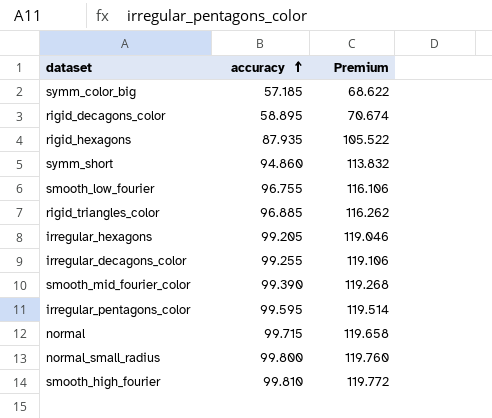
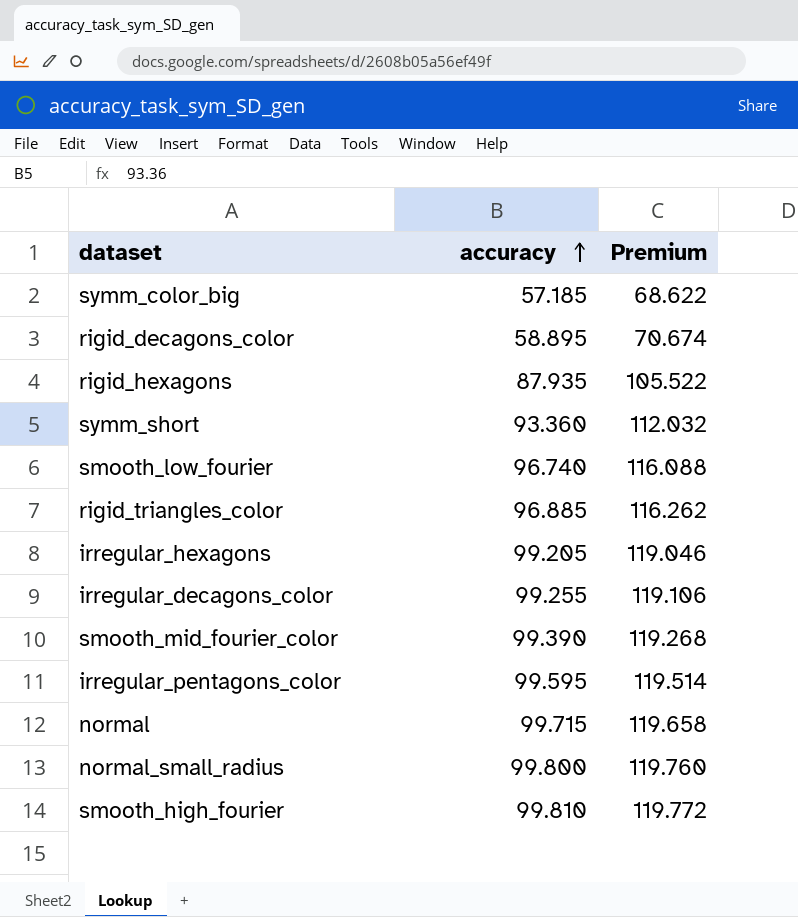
symm_short | accuracy: 94.860 -> 93.360
symm_short | Premium: 113.832 -> 112.032
smooth_low_fourier | accuracy: 96.755 -> 96.740
smooth_low_fourier | Premium: 116.106 -> 116.088

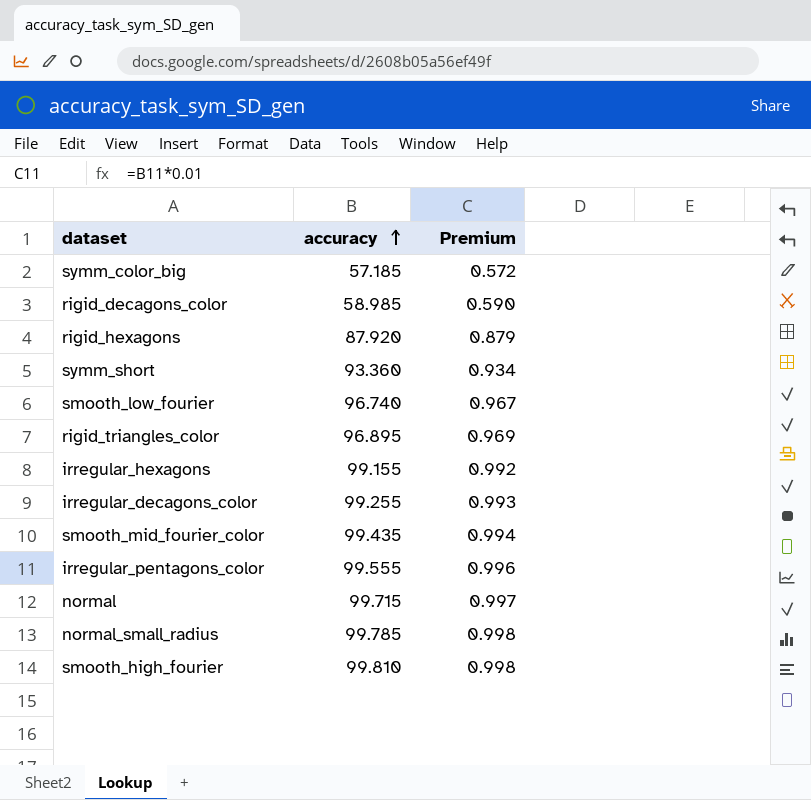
column Premium | formula: [accuracy] * 1.2 -> [accuracy] * 0.01
rigid_decagons_color | accuracy: 58.895 -> 58.985
rigid_hexagons | accuracy: 87.935 -> 87.920
rigid_triangles_color | accuracy: 96.885 -> 96.895
irregular_hexagons | accuracy: 99.205 -> 99.155
smooth_mid_fourier_color | accuracy: 99.390 -> 99.435
irregular_pentagons_color | accuracy: 99.595 -> 99.555
normal_small_radius | accuracy: 99.800 -> 99.785

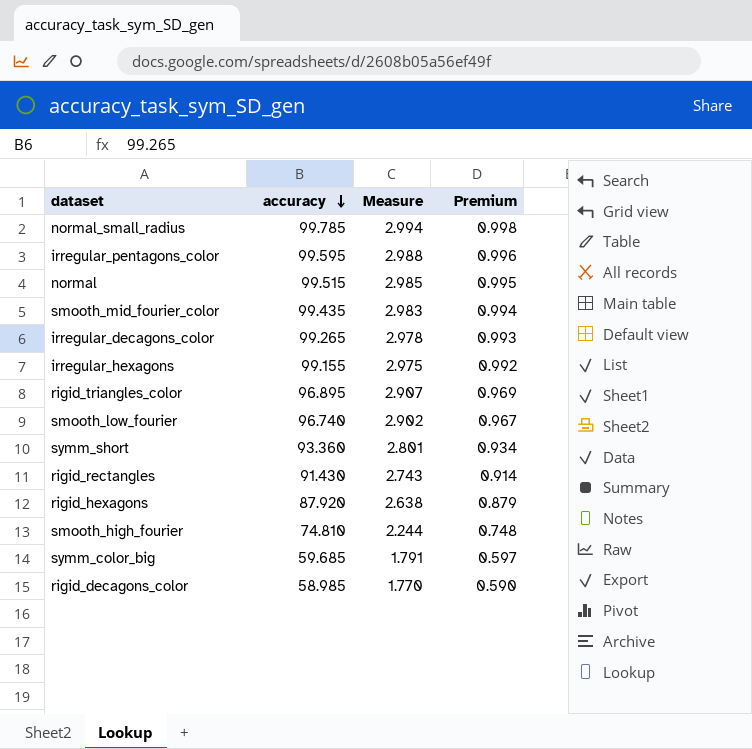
row order: accuracy ascending -> accuracy descending
column Measure | formula: none -> [accuracy] * 0.03
irregular_pentagons_color | accuracy: 99.555 -> 99.595
normal | accuracy: 99.715 -> 99.515
normal | Premium: 0.997 -> 0.995
irregular_decagons_color | accuracy: 99.255 -> 99.265
row rigid_rectangles: none -> 91.430 | 2.743 | 0.914
smooth_high_fourier | accuracy: 99.810 -> 74.810
smooth_high_fourier | Premium: 0.998 -> 0.748
symm_color_big | accuracy: 57.185 -> 59.685
symm_color_big | Premium: 0.572 -> 0.597

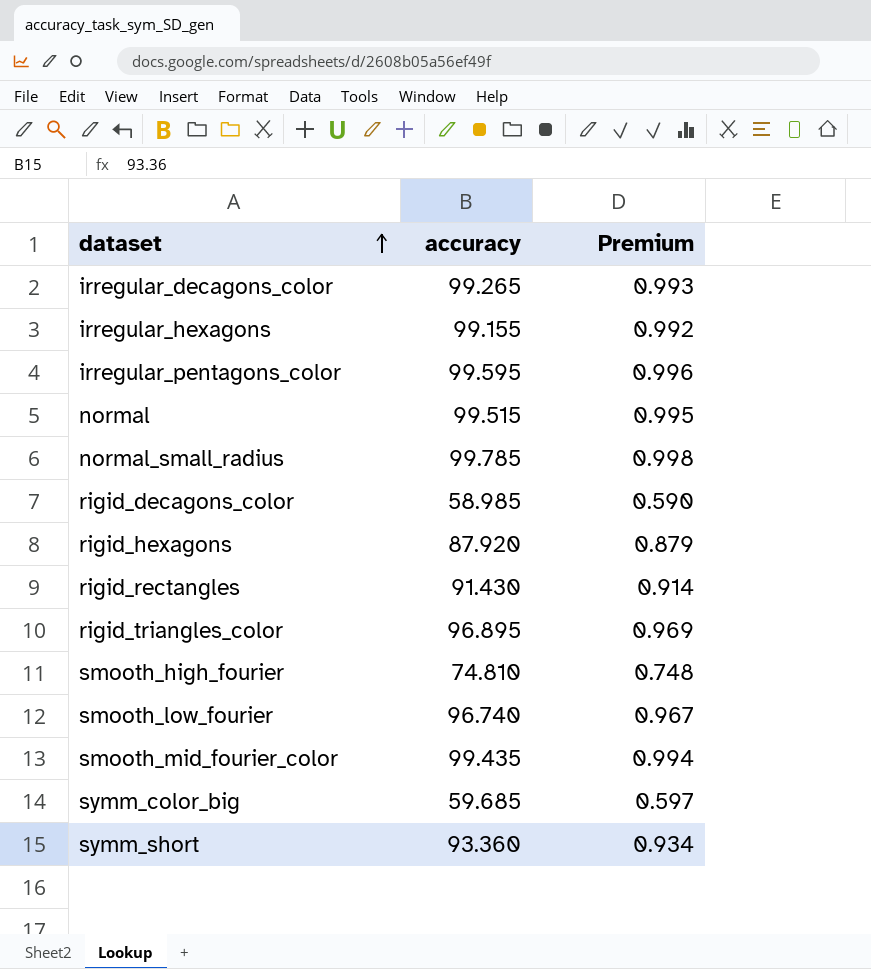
row order: accuracy descending -> dataset ascending
column Measure | formula: [accuracy] * 0.03 -> none

